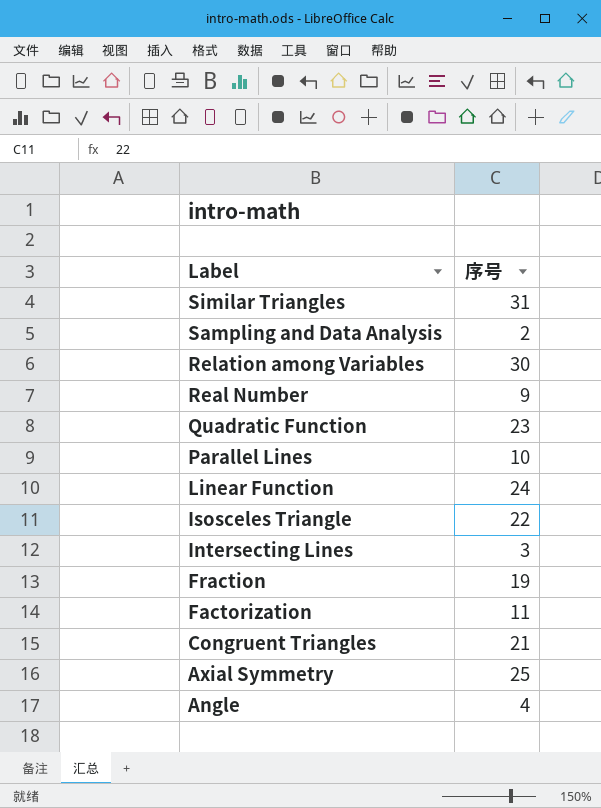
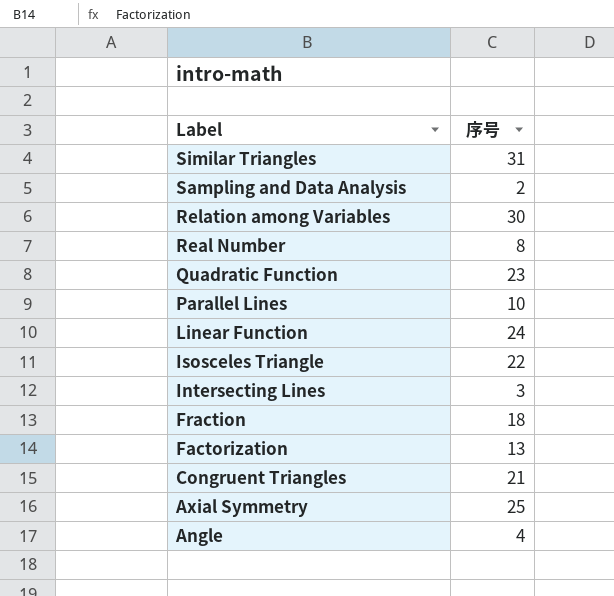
Real Number | 序号: 9 -> 8
Fraction | 序号: 19 -> 18
Factorization | 序号: 11 -> 13

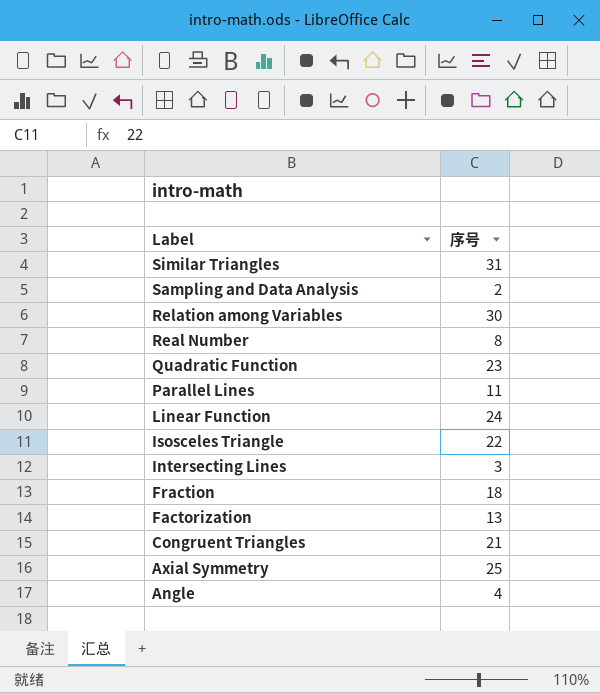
Parallel Lines | 序号: 10 -> 11

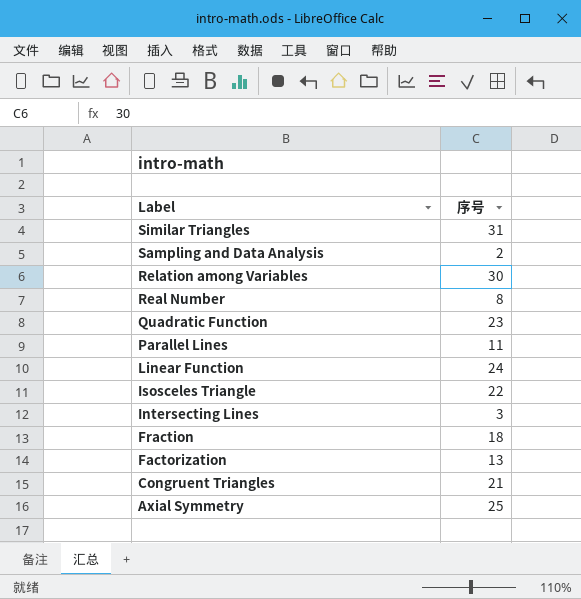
row Angle: 4 -> none

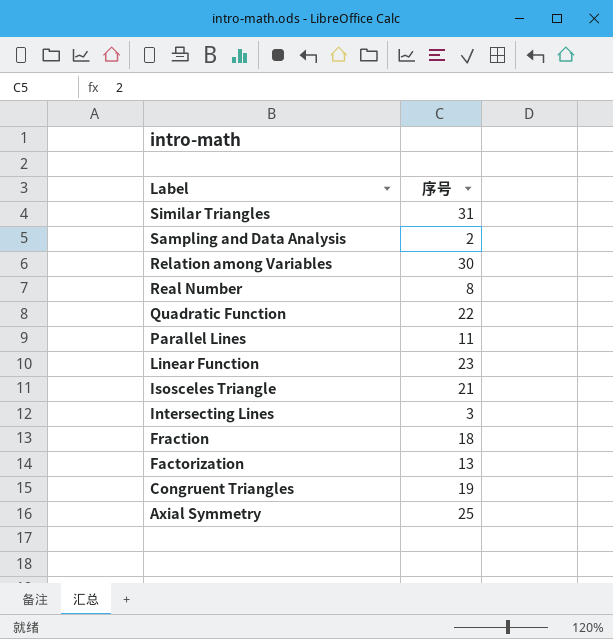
Quadratic Function | 序号: 23 -> 22
Linear Function | 序号: 24 -> 23
Isosceles Triangle | 序号: 22 -> 21
Congruent Triangles | 序号: 21 -> 19

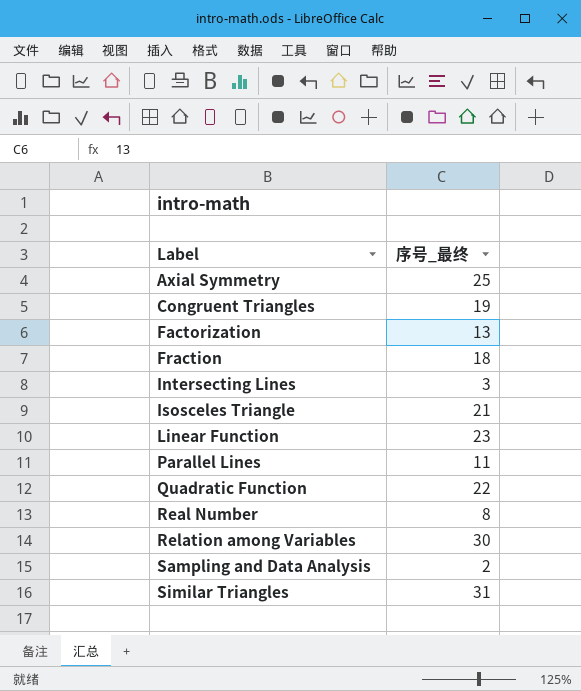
row order: Label descending -> Label ascending
column name: 序号 -> 序号_最终

